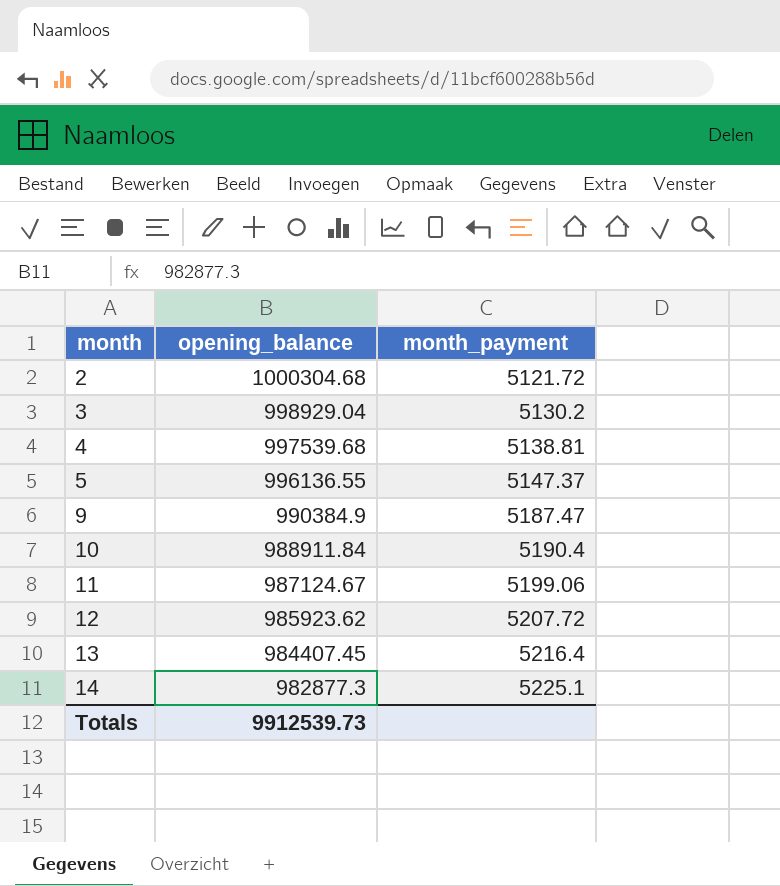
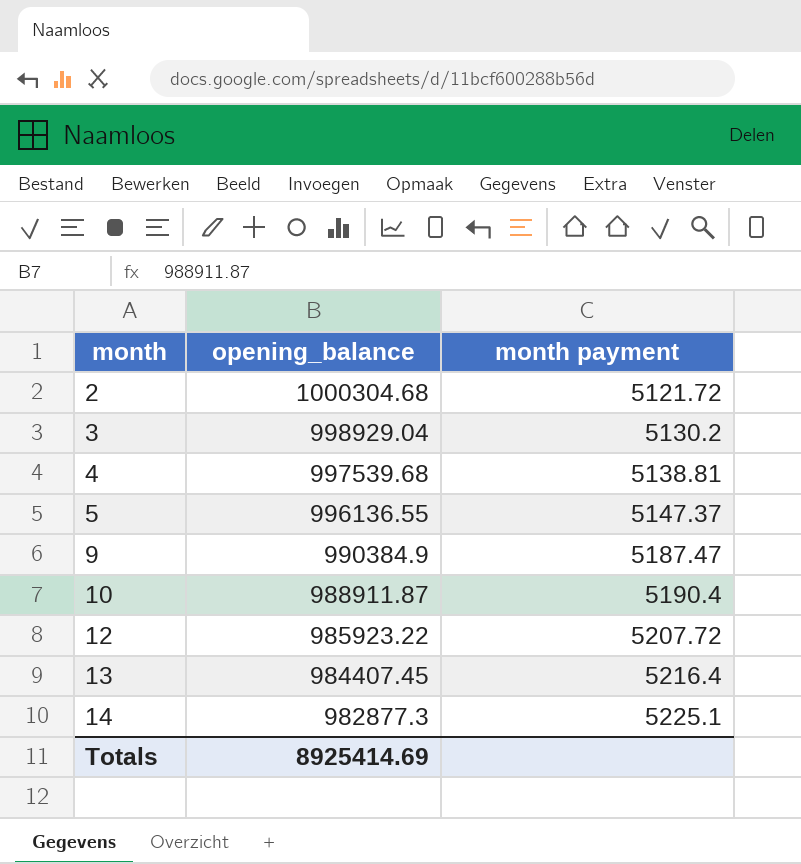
column name: month_payment -> month payment
row 11: 987124.67 | 5199.06 -> none
10 | opening_balance: 988911.84 -> 988911.87
12 | opening_balance: 985923.62 -> 985923.22
Totals | opening_balance: 9912539.73 -> 8925414.69

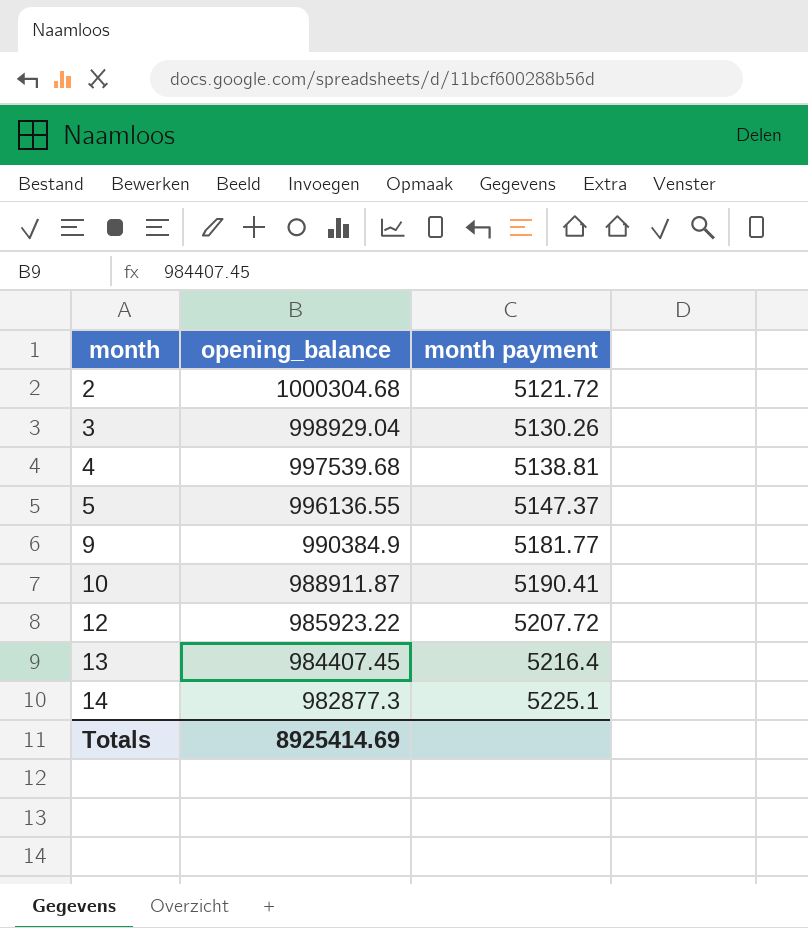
3 | month payment: 5130.2 -> 5130.26
9 | month payment: 5187.47 -> 5181.77
10 | month payment: 5190.4 -> 5190.41

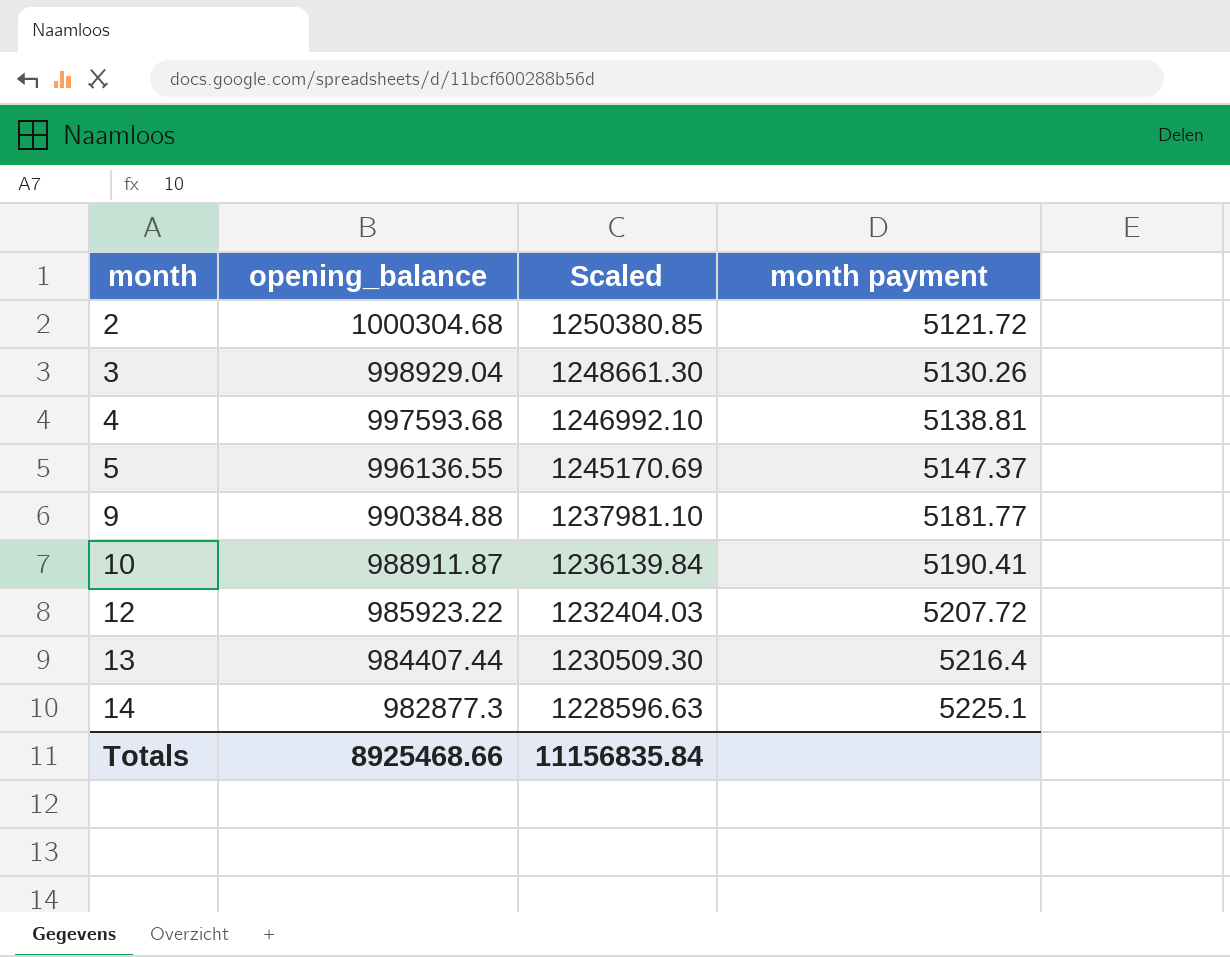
column Scaled | formula: none -> [opening_balance] * 1.25
4 | opening_balance: 997539.68 -> 997593.68
9 | opening_balance: 990384.9 -> 990384.88
13 | opening_balance: 984407.45 -> 984407.44
Totals | opening_balance: 8925414.69 -> 8925468.66

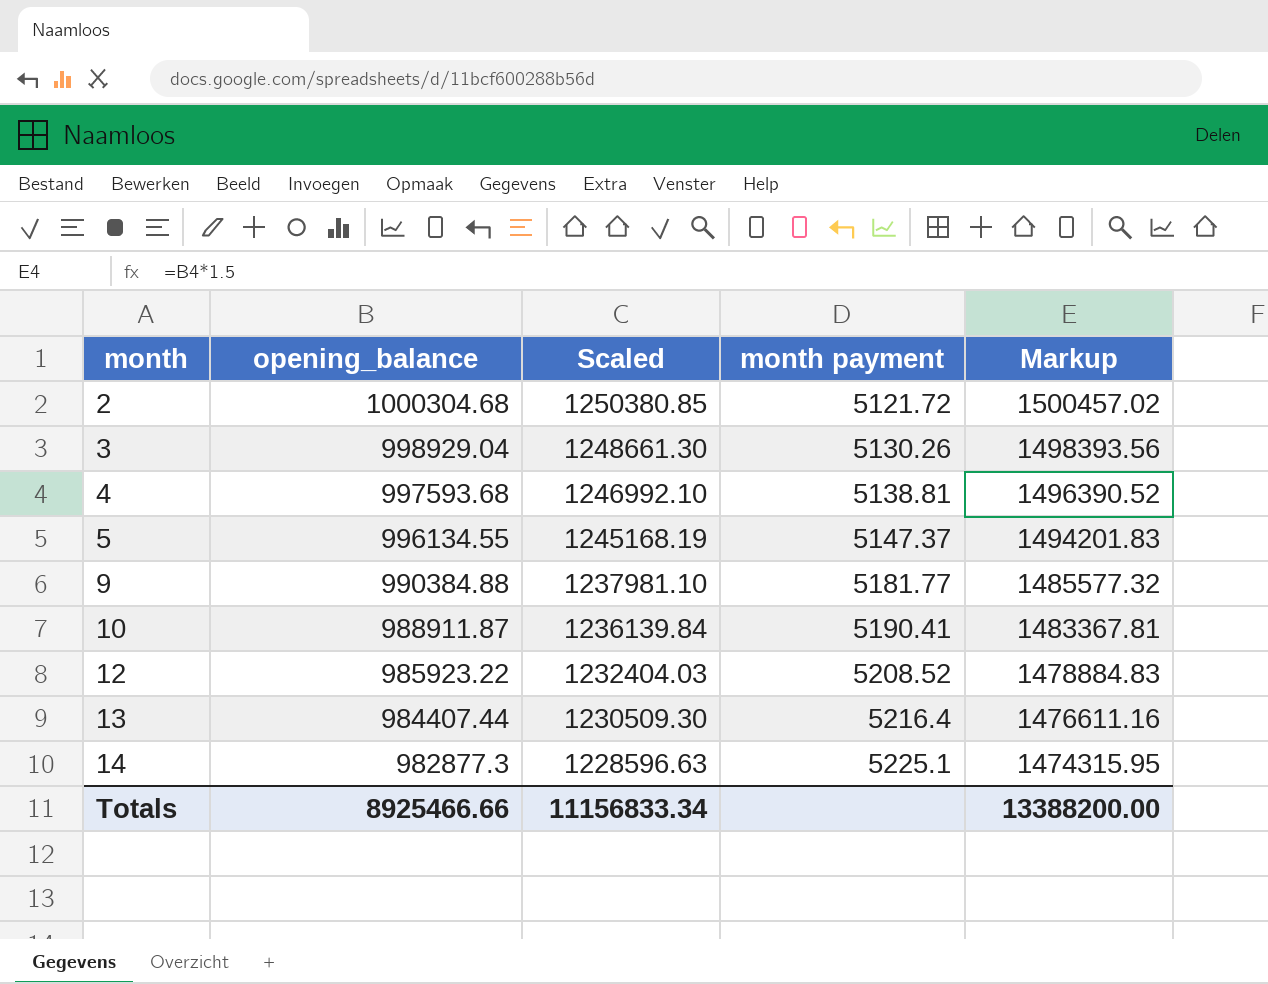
column Markup | formula: none -> [opening_balance] * 1.5
5 | opening_balance: 996136.55 -> 996134.55
5 | Scaled: 1245170.69 -> 1245168.19
12 | month payment: 5207.72 -> 5208.52
Totals | opening_balance: 8925468.66 -> 8925466.66
Totals | Scaled: 11156835.84 -> 11156833.34

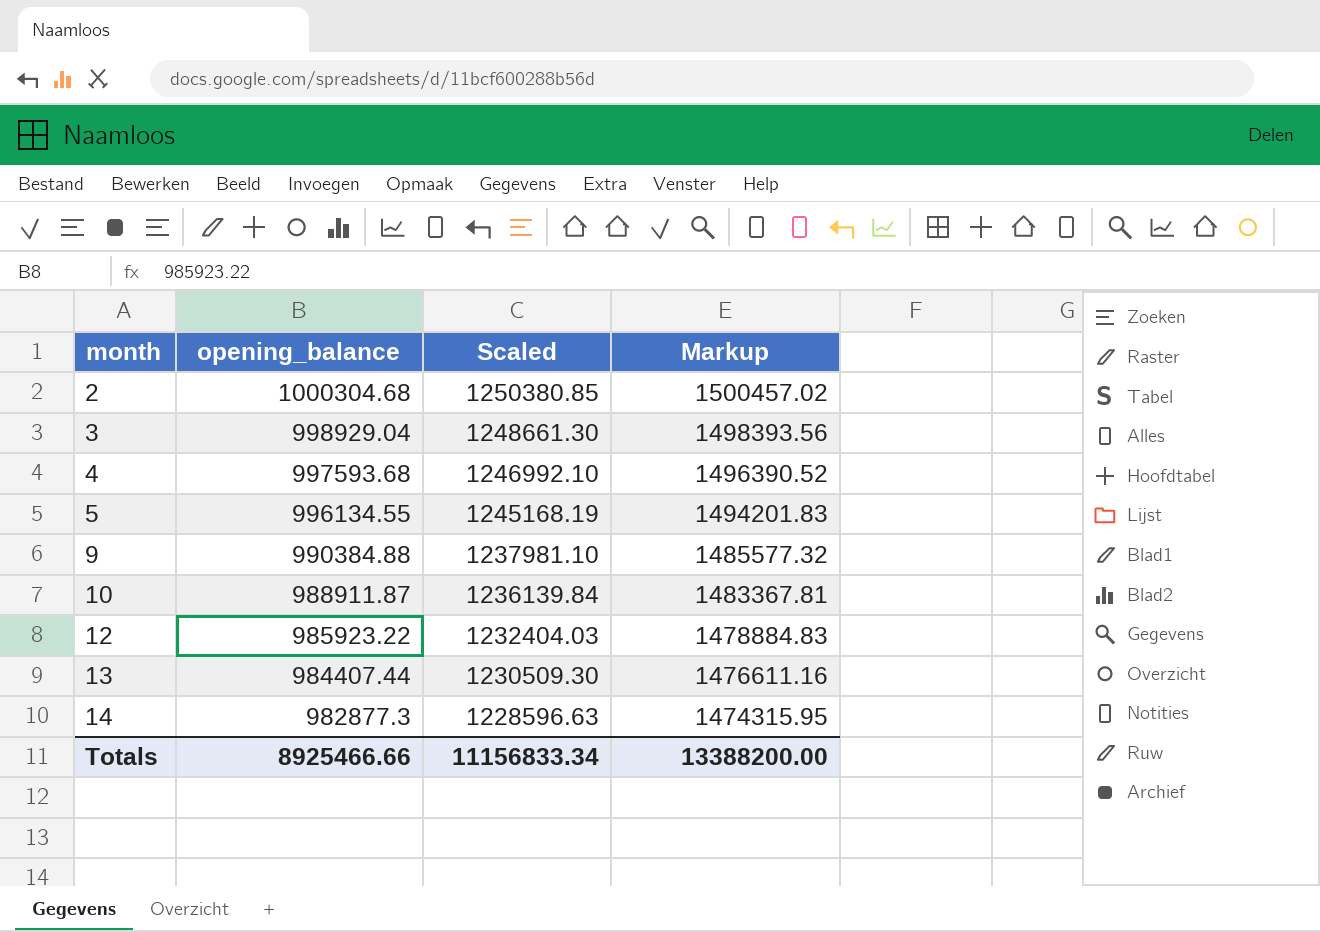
column month payment | position: 4 -> none

